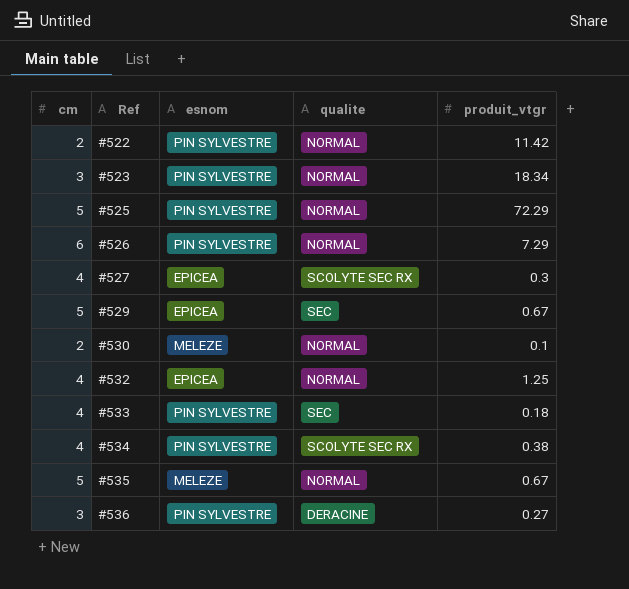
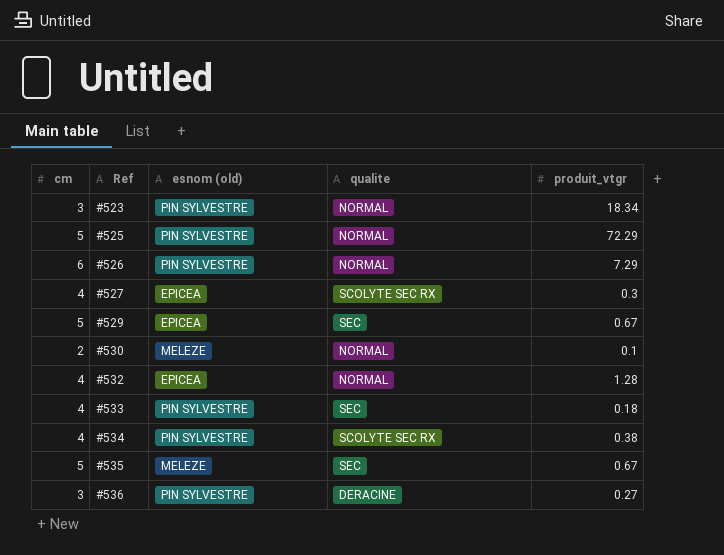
column name: esnom -> esnom (old)
row #522: 2 | PIN SYLVESTRE | NORMAL | 11.42 -> none
#532 | produit_vtgr: 1.25 -> 1.28
#535 | qualite: NORMAL -> SEC

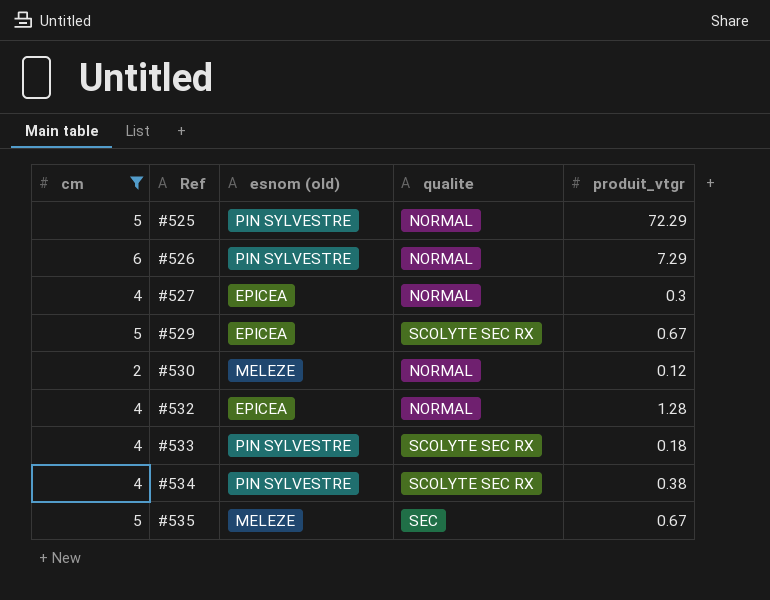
filter: none -> cm != 3
#527 | qualite: SCOLYTE SEC RX -> NORMAL
#529 | qualite: SEC -> SCOLYTE SEC RX
#530 | produit_vtgr: 0.1 -> 0.12
#533 | qualite: SEC -> SCOLYTE SEC RX

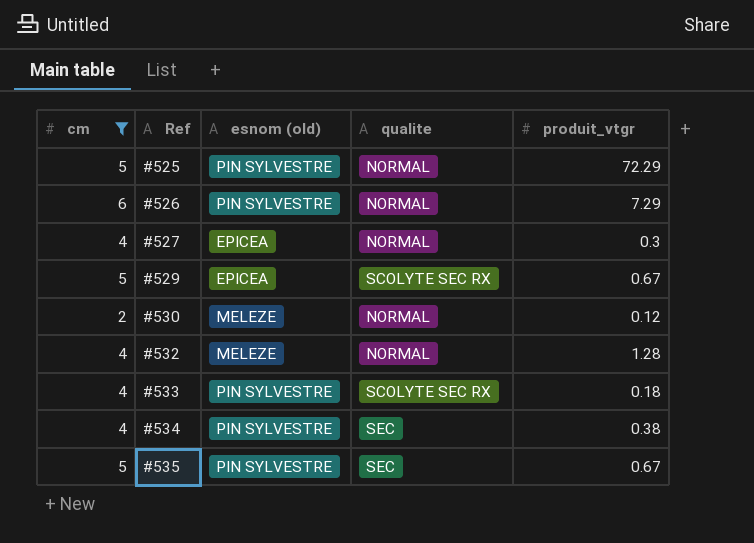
#532 | esnom (old): EPICEA -> MELEZE
#534 | qualite: SCOLYTE SEC RX -> SEC
#535 | esnom (old): MELEZE -> PIN SYLVESTRE

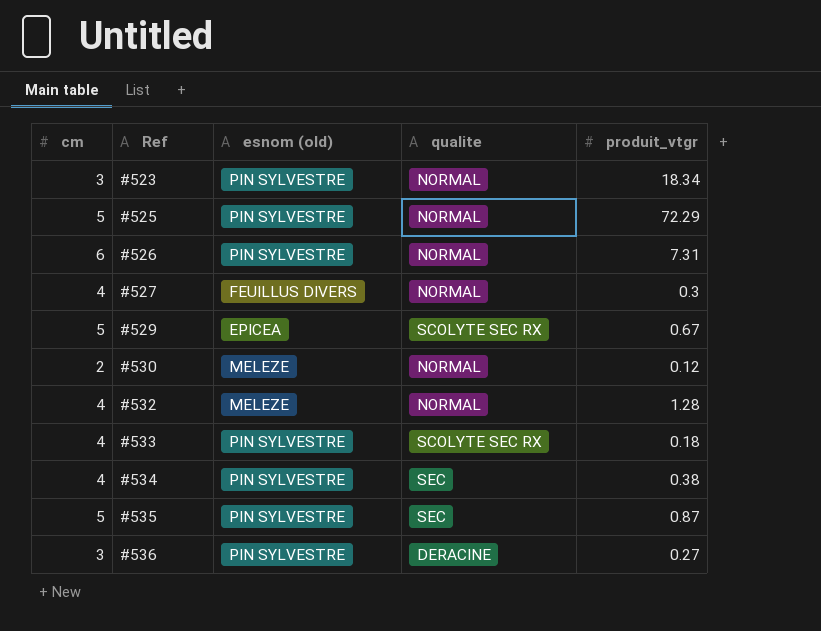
filter: cm != 3 -> none
#526 | produit_vtgr: 7.29 -> 7.31
#527 | esnom (old): EPICEA -> FEUILLUS DIVERS
#535 | produit_vtgr: 0.67 -> 0.87

